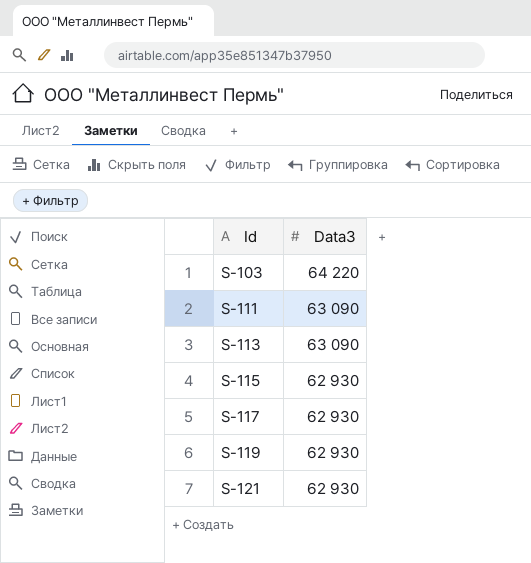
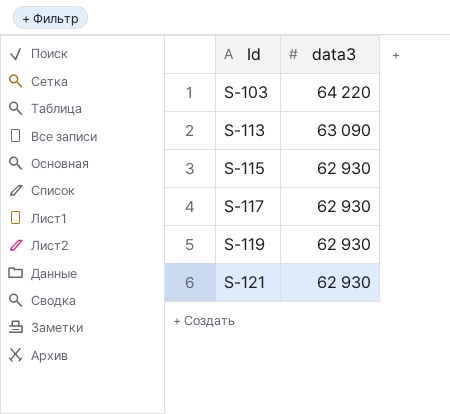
column name: Data3 -> data3
row S-111: 63 090 -> none

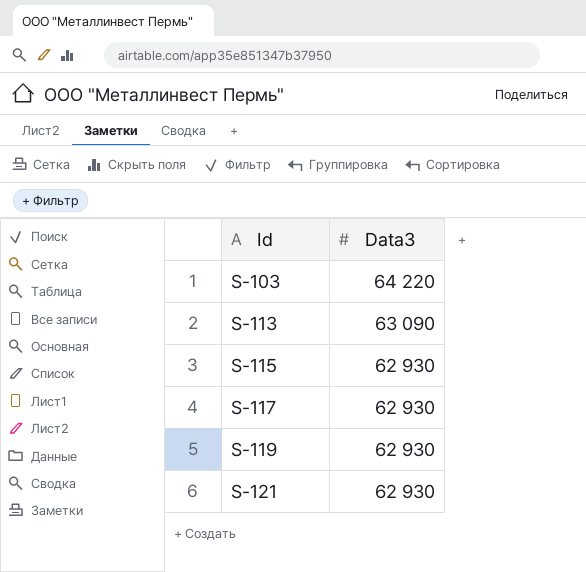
column name: data3 -> Data3

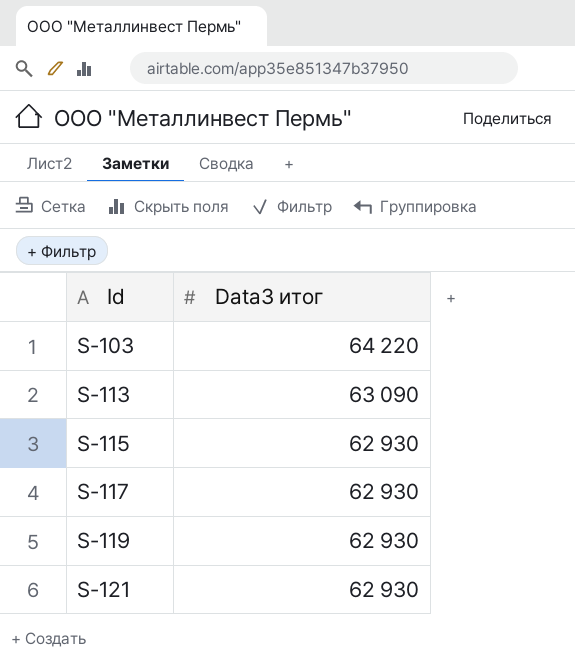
column name: Data3 -> Data3 итог

